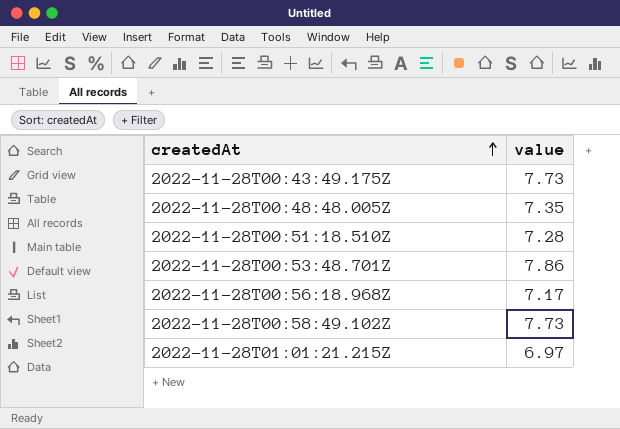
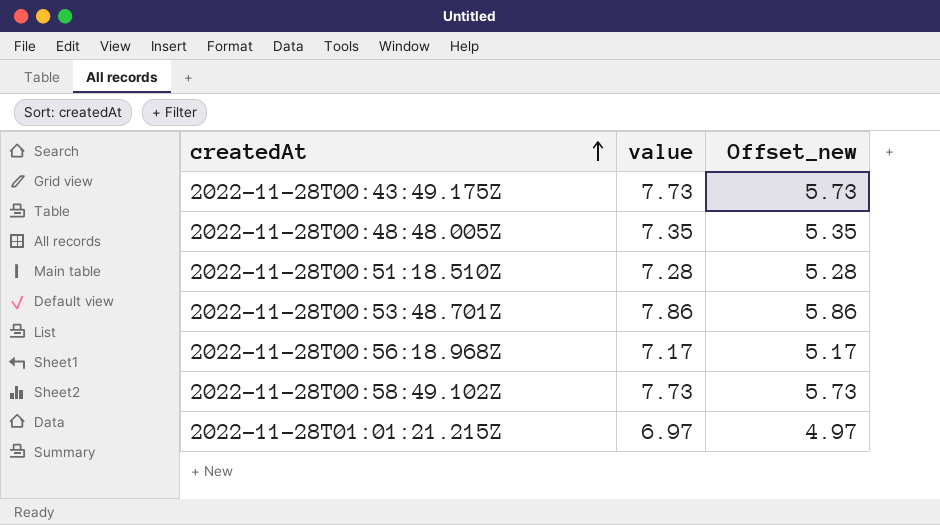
column Offset_new | formula: none -> [value] - 2

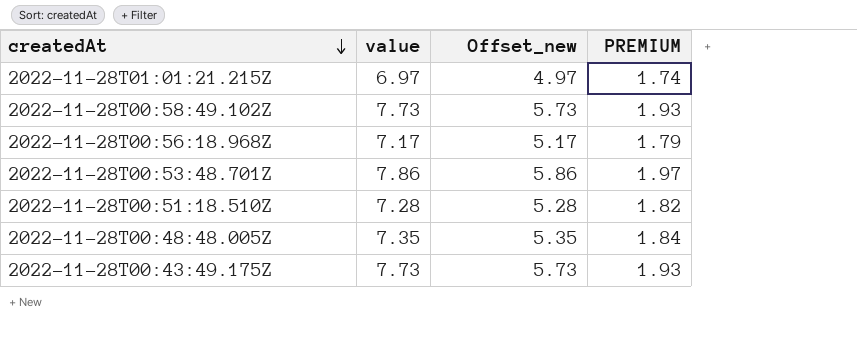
row order: createdAt ascending -> createdAt descending
column PREMIUM | formula: none -> [value] * 0.25

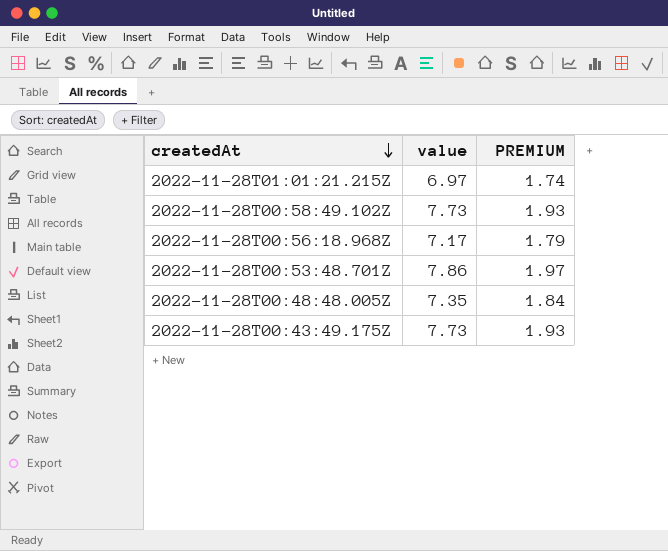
column Offset_new | formula: [value] - 2 -> none
row 2022-11-28T00:51:18.510Z: 7.28 | 5.28 | 1.82 -> none

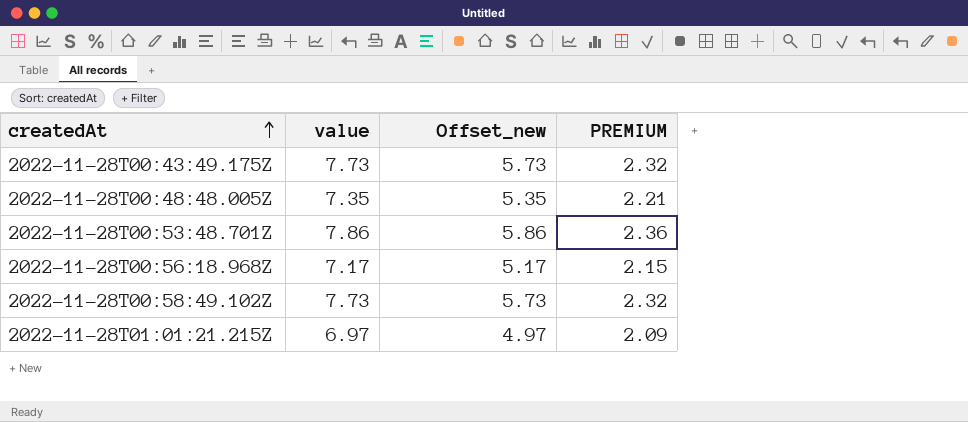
row order: createdAt descending -> createdAt ascending
column Offset_new | formula: none -> [value] - 2
column PREMIUM | formula: [value] * 0.25 -> [value] * 0.3

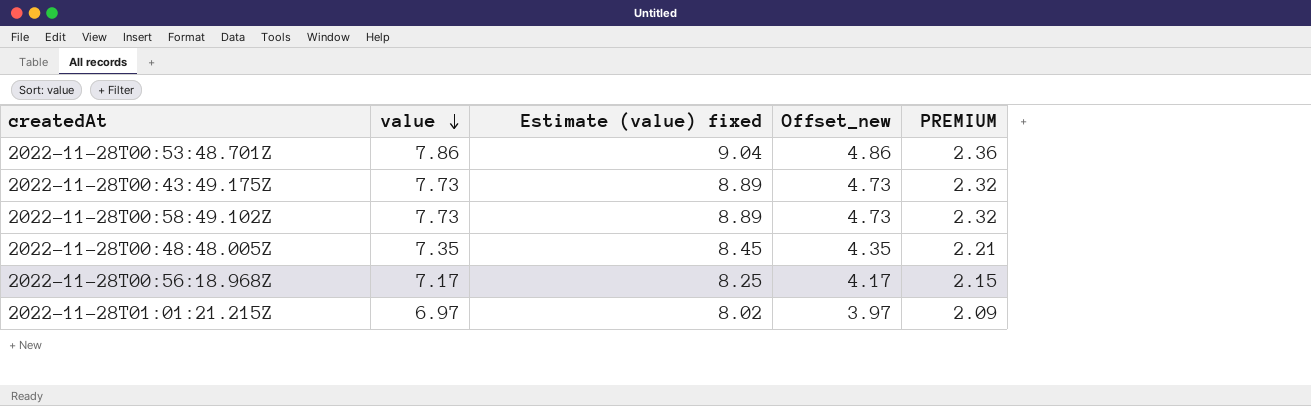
row order: createdAt ascending -> value descending
column Estimate (value) fixed | formula: none -> [value] * 1.15
column Offset_new | formula: [value] - 2 -> [value] - 3

